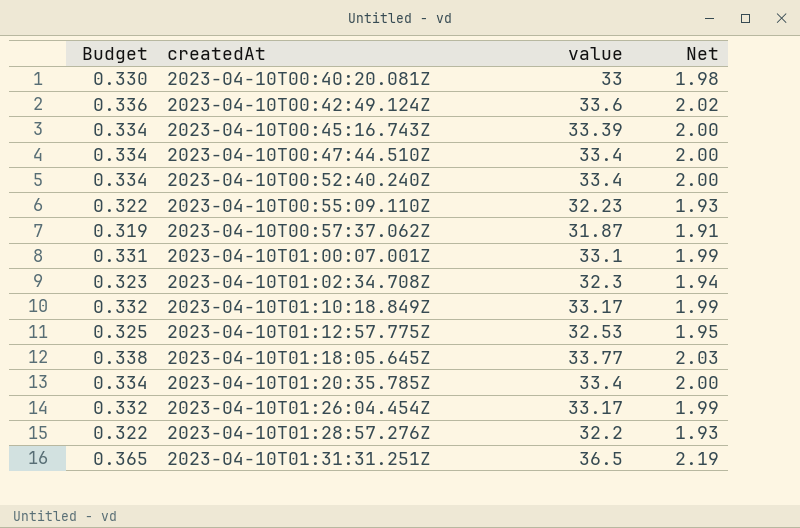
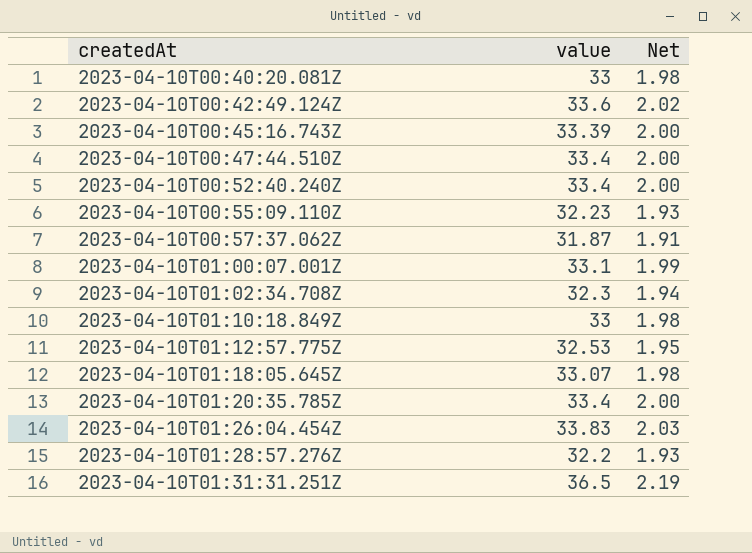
column Budget | formula: [value] * 0.01 -> none
2023-04-10T01:10:18.849Z | value: 33.17 -> 33
2023-04-10T01:10:18.849Z | Net: 1.99 -> 1.98
2023-04-10T01:18:05.645Z | value: 33.77 -> 33.07
2023-04-10T01:18:05.645Z | Net: 2.03 -> 1.98
2023-04-10T01:26:04.454Z | value: 33.17 -> 33.83
2023-04-10T01:26:04.454Z | Net: 1.99 -> 2.03

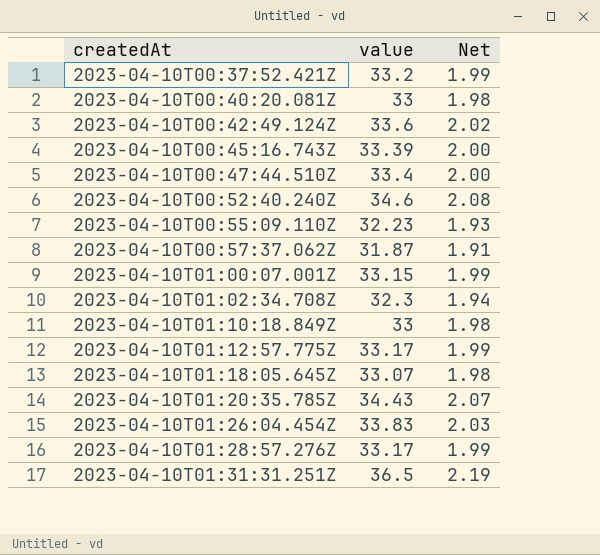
row 2023-04-10T00:37:52.421Z: none -> 33.2 | 1.99
2023-04-10T00:52:40.240Z | value: 33.4 -> 34.6
2023-04-10T00:52:40.240Z | Net: 2.00 -> 2.08
2023-04-10T01:00:07.001Z | value: 33.1 -> 33.15
2023-04-10T01:12:57.775Z | value: 32.53 -> 33.17
2023-04-10T01:12:57.775Z | Net: 1.95 -> 1.99
2023-04-10T01:20:35.785Z | value: 33.4 -> 34.43
2023-04-10T01:20:35.785Z | Net: 2.00 -> 2.07
2023-04-10T01:28:57.276Z | value: 32.2 -> 33.17
2023-04-10T01:28:57.276Z | Net: 1.93 -> 1.99

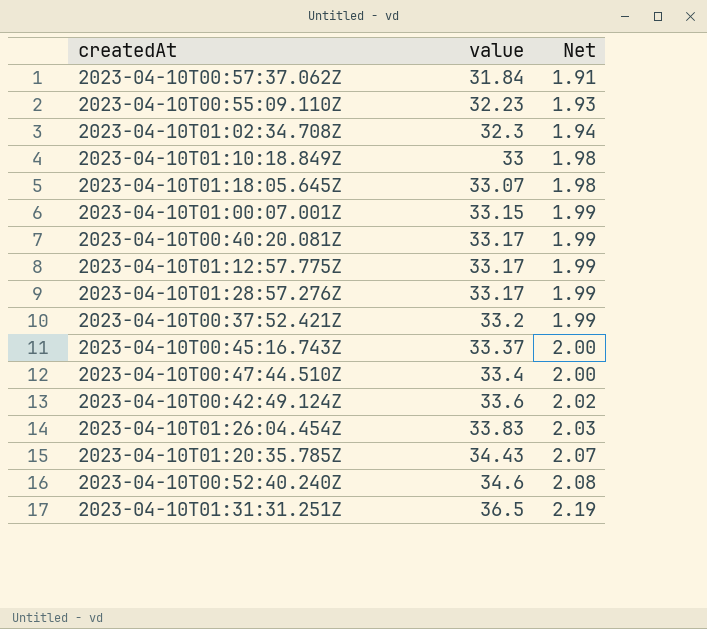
row order: createdAt ascending -> value ascending
2023-04-10T00:57:37.062Z | value: 31.87 -> 31.84
2023-04-10T00:40:20.081Z | value: 33 -> 33.17
2023-04-10T00:40:20.081Z | Net: 1.98 -> 1.99
2023-04-10T00:45:16.743Z | value: 33.39 -> 33.37

